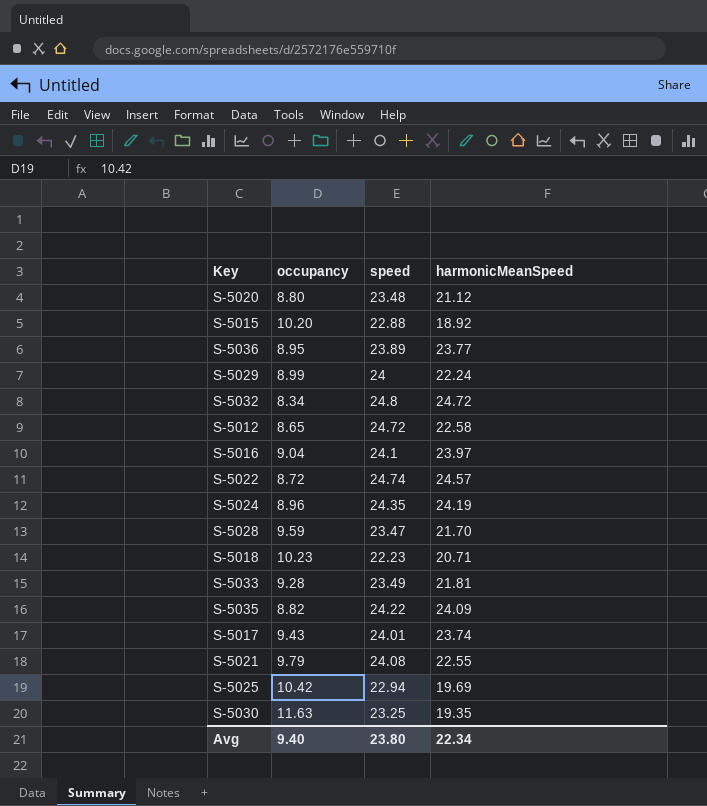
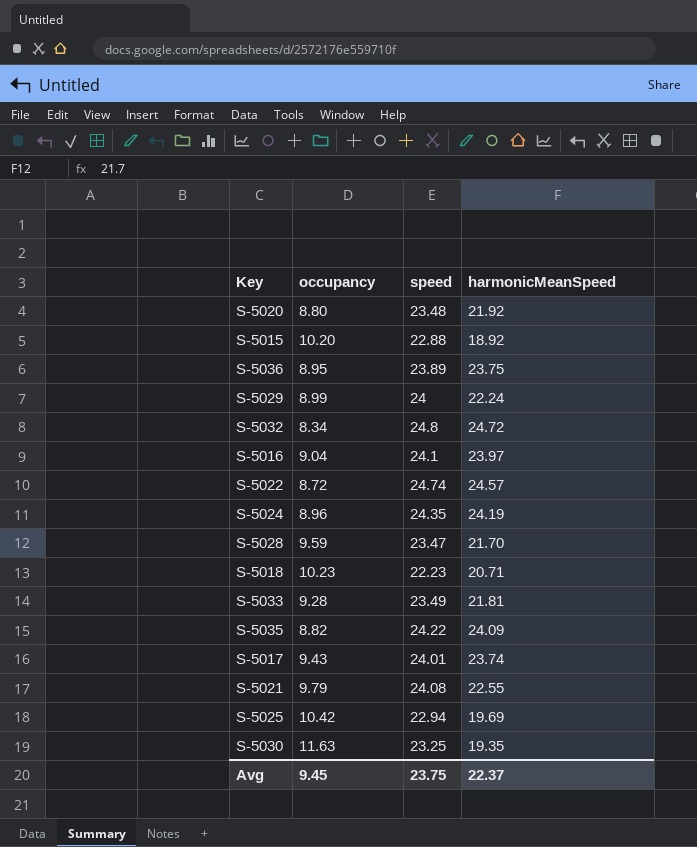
row S-5012: 8.65 | 24.72 | 22.58 -> none
S-5020 | harmonicMeanSpeed: 21.12 -> 21.92
S-5036 | harmonicMeanSpeed: 23.77 -> 23.75
Avg | occupancy: 9.40 -> 9.45
Avg | speed: 23.80 -> 23.75
Avg | harmonicMeanSpeed: 22.34 -> 22.37

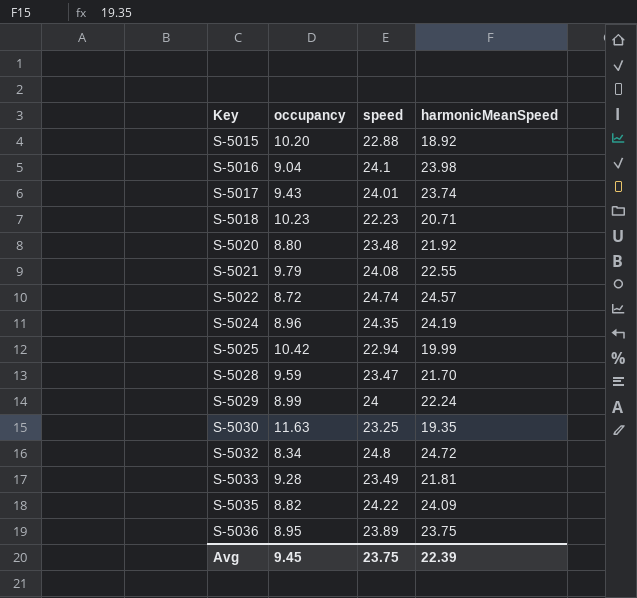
row order: none -> Key ascending
S-5016 | harmonicMeanSpeed: 23.97 -> 23.98
S-5025 | harmonicMeanSpeed: 19.69 -> 19.99
Avg | harmonicMeanSpeed: 22.37 -> 22.39

